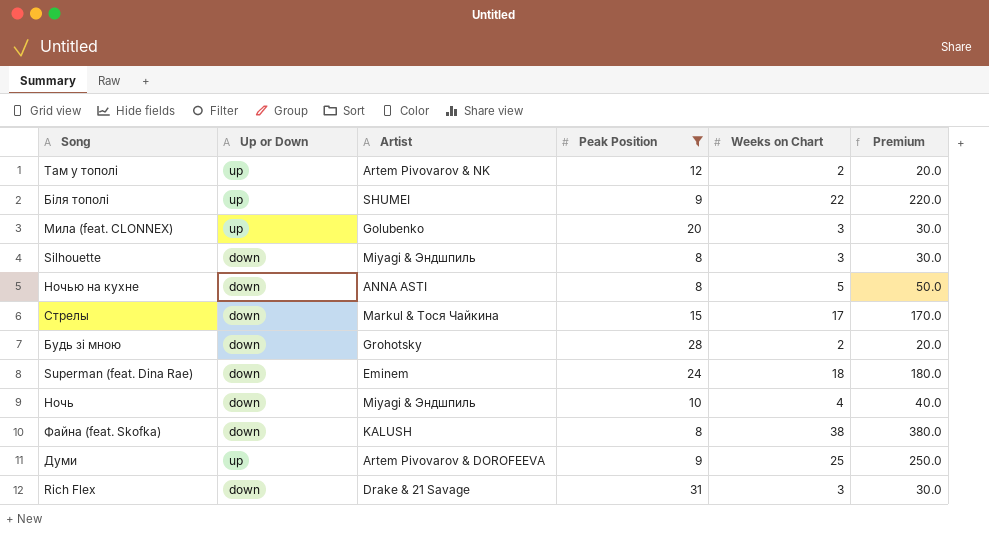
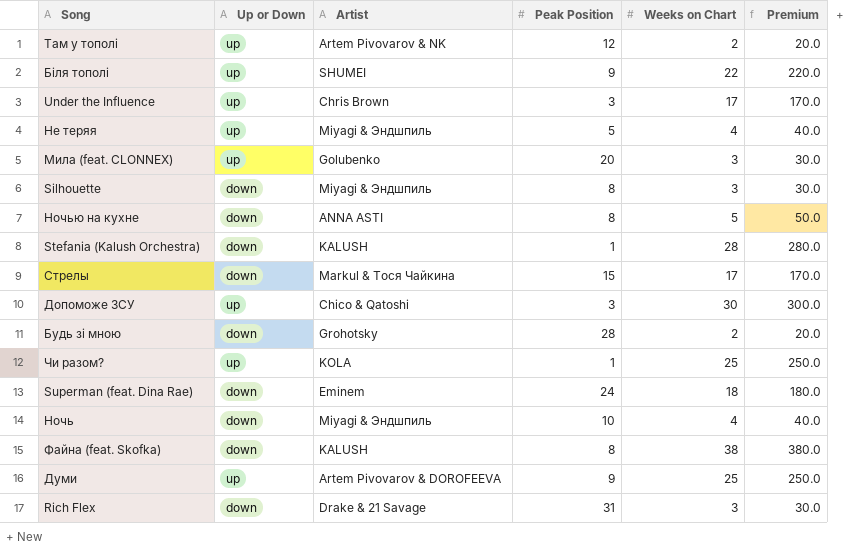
filter: Peak Position >= 8 -> none

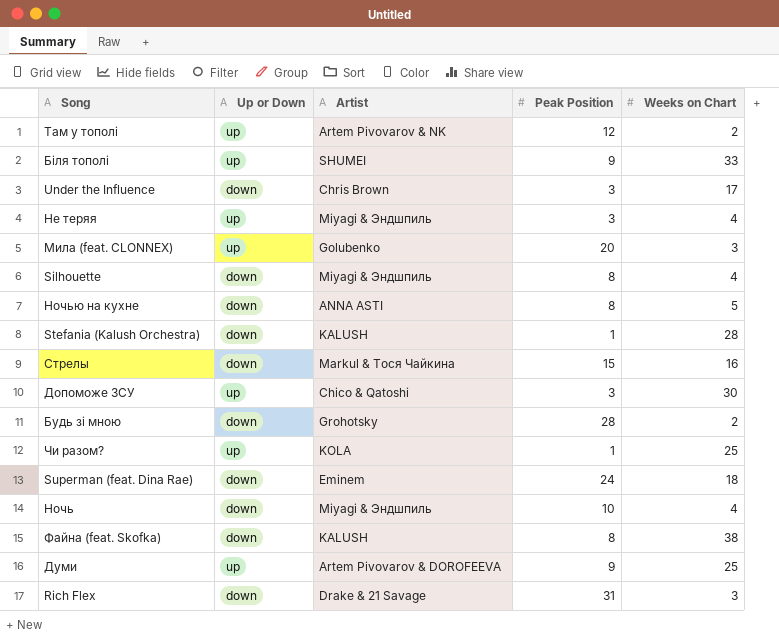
column Premium | formula: [Weeks on Chart] * 10 -> none
Біля тополі | Weeks on Chart: 22 -> 33
Under the Influence | Up or Down: up -> down
Не теряя | Peak Position: 5 -> 3
Silhouette | Weeks on Chart: 3 -> 4
Стрелы | Weeks on Chart: 17 -> 16

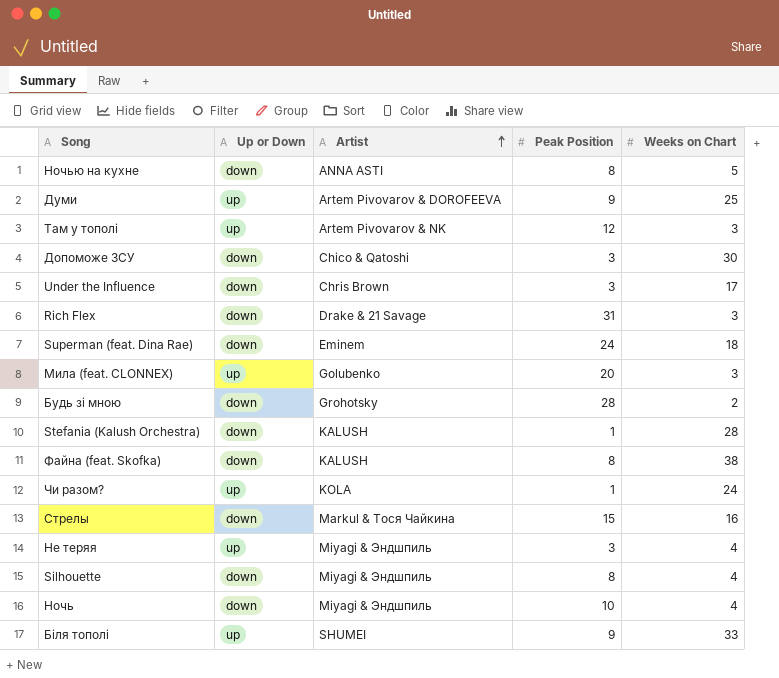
row order: none -> Artist ascending
Там у тополі | Weeks on Chart: 2 -> 3
Допоможе ЗСУ | Up or Down: up -> down
Чи разом? | Weeks on Chart: 25 -> 24

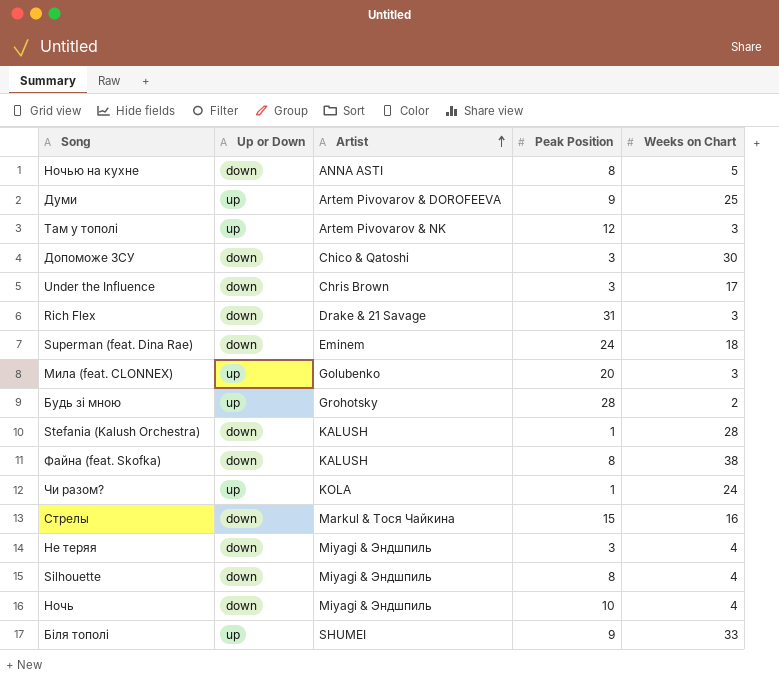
Будь зі мною | Up or Down: down -> up
Не теряя | Up or Down: up -> down

